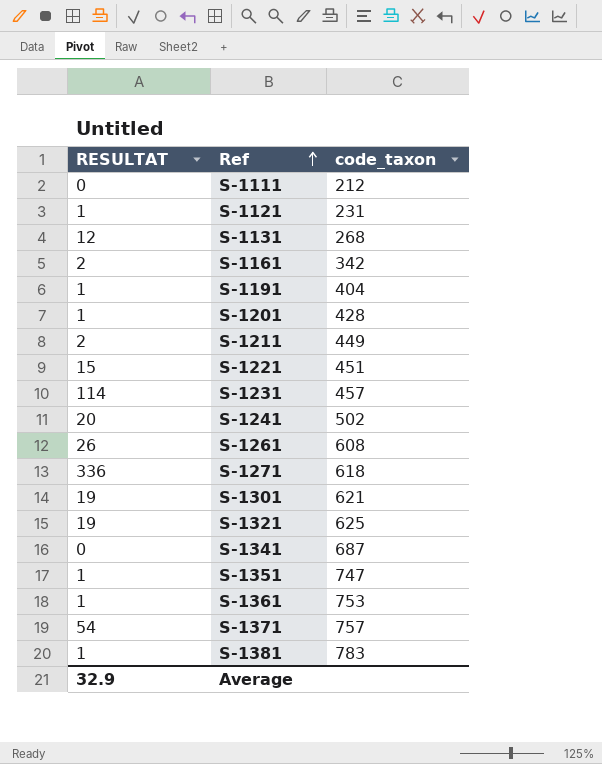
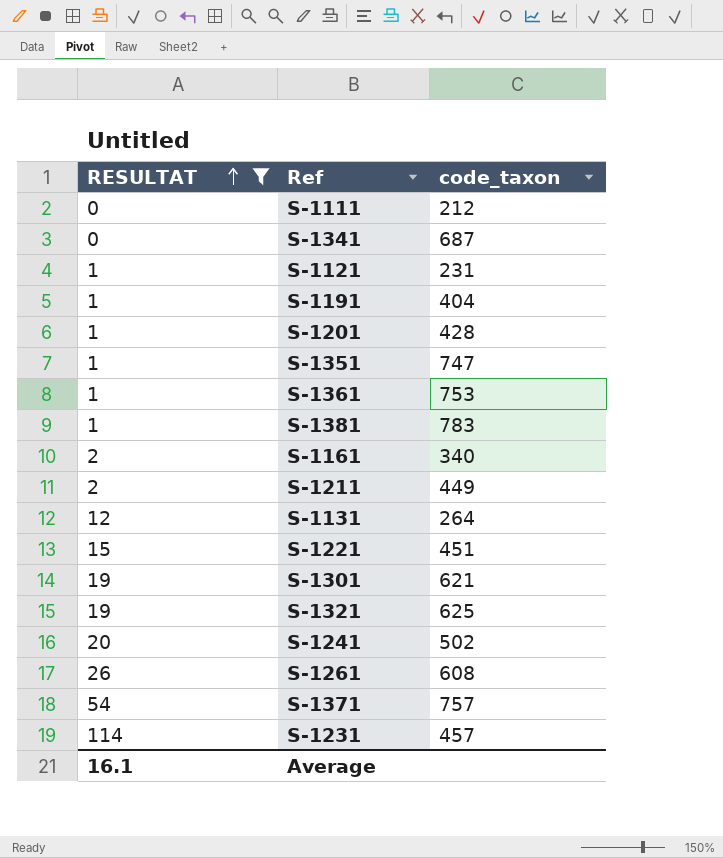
filter: none -> RESULTAT != 336
row order: Ref ascending -> RESULTAT ascending
S-1161 | code_taxon: 342 -> 340
S-1131 | code_taxon: 268 -> 264
Average | RESULTAT: 32.9 -> 16.1

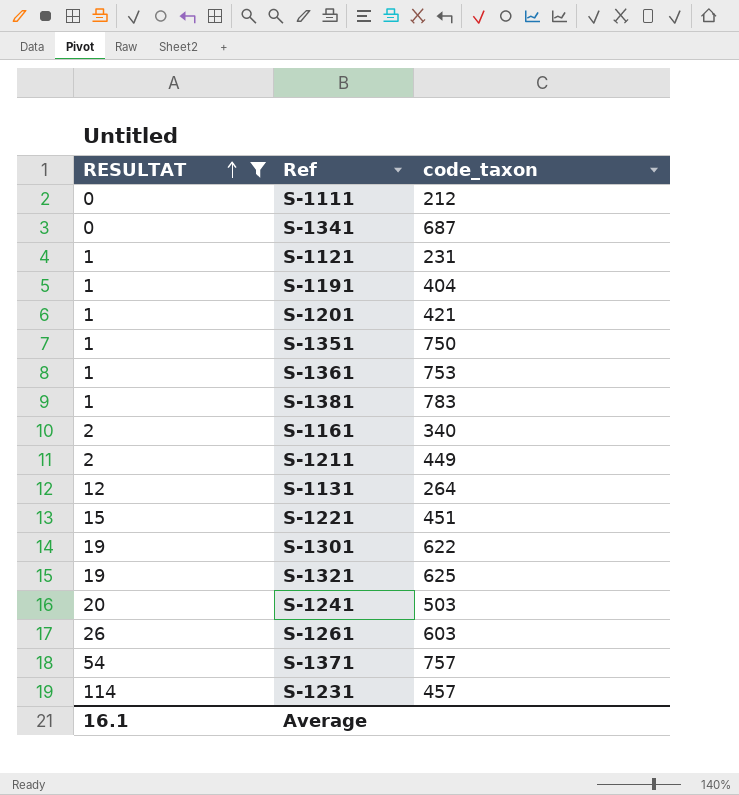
S-1201 | code_taxon: 428 -> 421
S-1351 | code_taxon: 747 -> 750
S-1301 | code_taxon: 621 -> 622
S-1241 | code_taxon: 502 -> 503
S-1261 | code_taxon: 608 -> 603

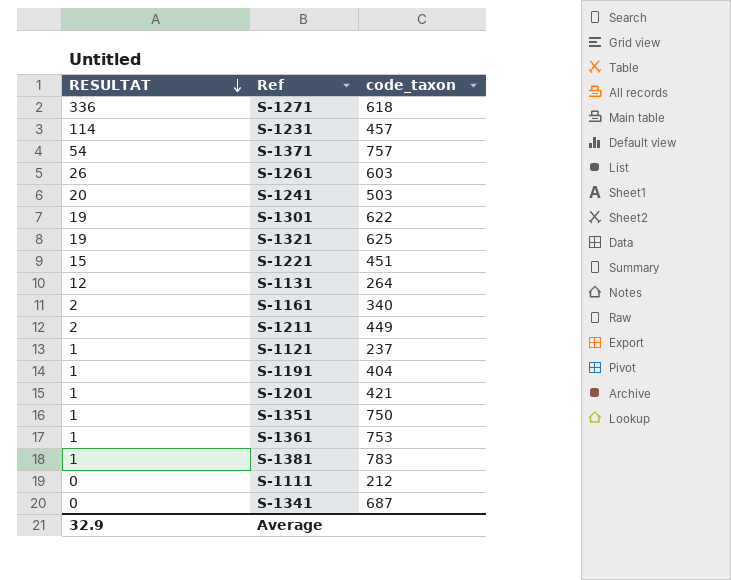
filter: RESULTAT != 336 -> none
row order: RESULTAT ascending -> RESULTAT descending
S-1121 | code_taxon: 231 -> 237
Average | RESULTAT: 16.1 -> 32.9

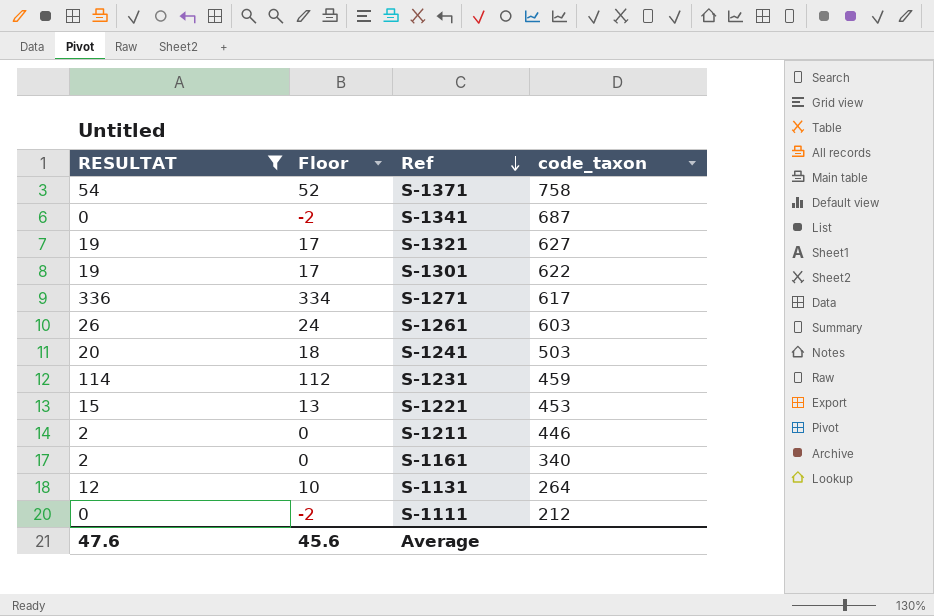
filter: none -> RESULTAT != 1
row order: RESULTAT descending -> Ref descending
column Floor | formula: none -> [RESULTAT] - 2
S-1371 | code_taxon: 757 -> 758
S-1321 | code_taxon: 625 -> 627
S-1271 | code_taxon: 618 -> 617
S-1231 | code_taxon: 457 -> 459
S-1221 | code_taxon: 451 -> 453
S-1211 | code_taxon: 449 -> 446
Average | RESULTAT: 32.9 -> 47.6

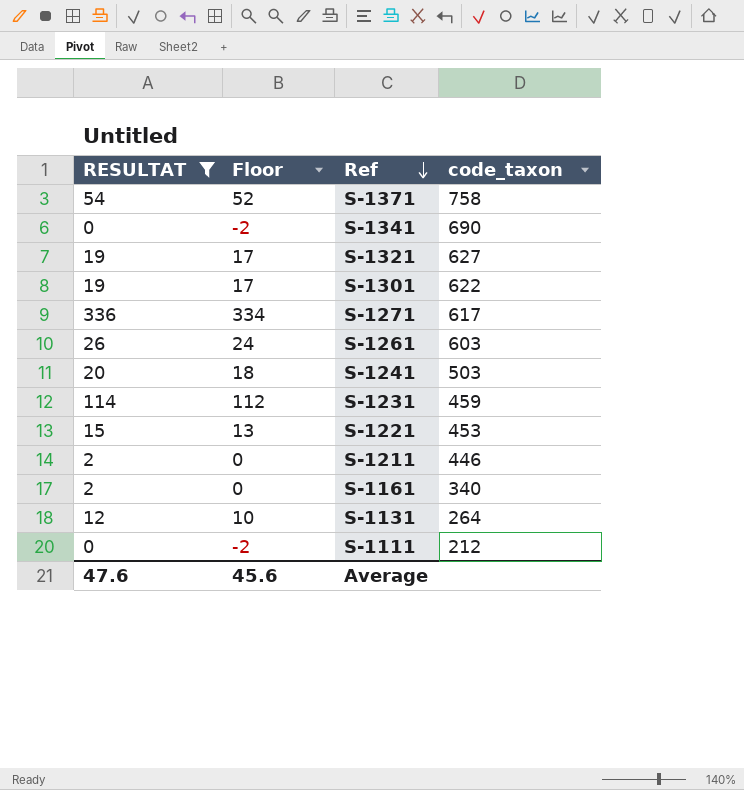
S-1341 | code_taxon: 687 -> 690

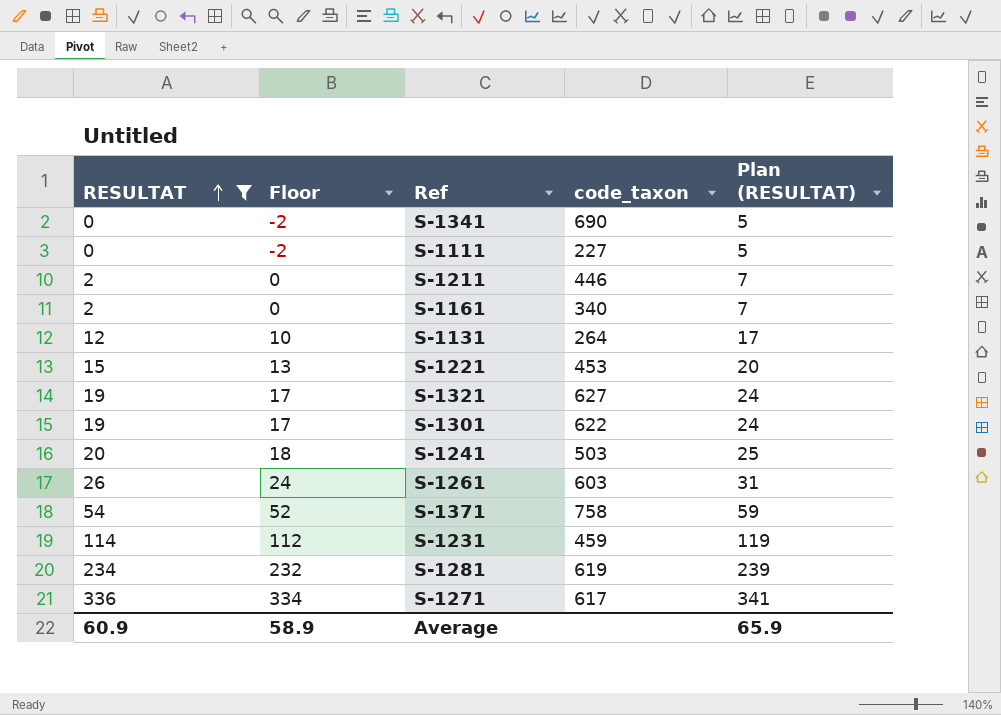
row order: Ref descending -> RESULTAT ascending
column Plan (RESULTAT) | formula: none -> [RESULTAT] + 5
S-1111 | code_taxon: 212 -> 227
row S-1281: none -> 234 | 232 | 619 | 239
Average | RESULTAT: 47.6 -> 60.9
Average | Floor: 45.6 -> 58.9

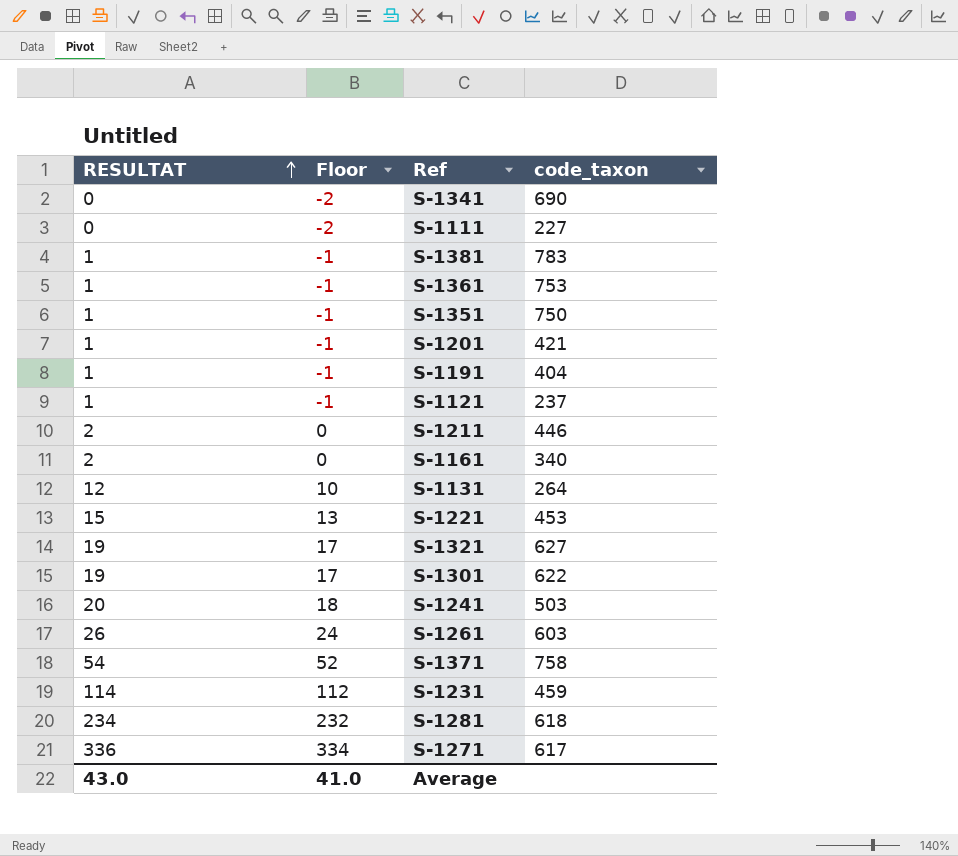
filter: RESULTAT != 1 -> none
column Plan (RESULTAT) | formula: [RESULTAT] + 5 -> none
S-1281 | code_taxon: 619 -> 618
Average | RESULTAT: 60.9 -> 43.0
Average | Floor: 58.9 -> 41.0

